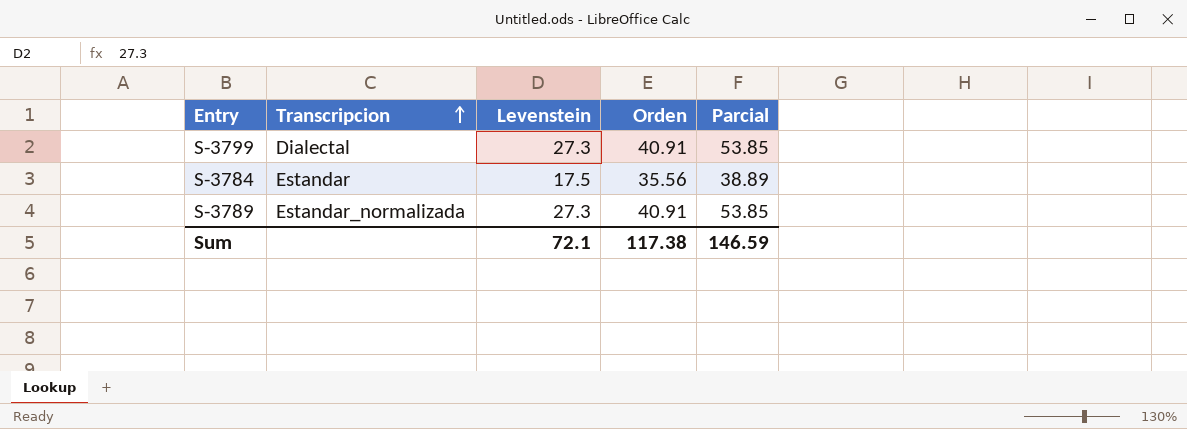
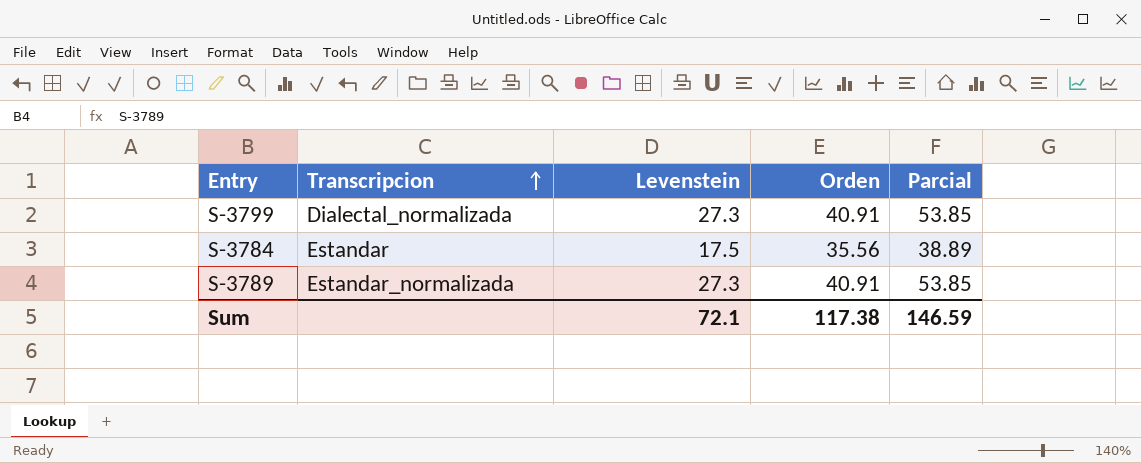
S-3799 | Transcripcion: Dialectal -> Dialectal_normalizada

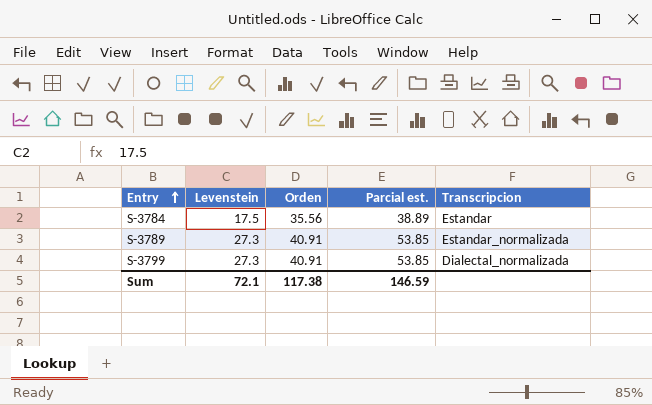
row order: Transcripcion ascending -> Entry ascending
column name: Parcial -> Parcial est.
column Transcripcion | position: 2 -> 5

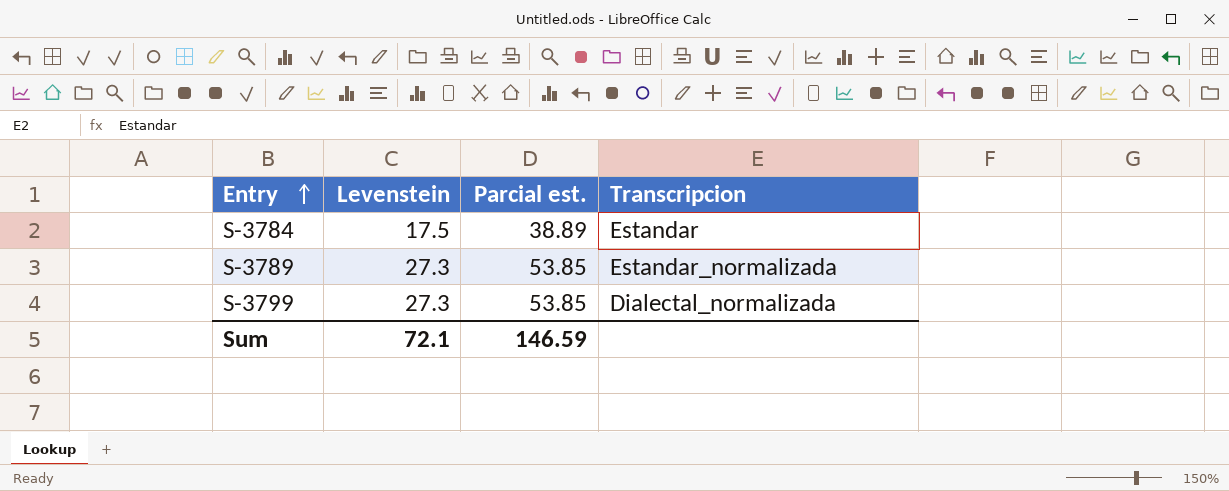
column Orden | position: 3 -> none

